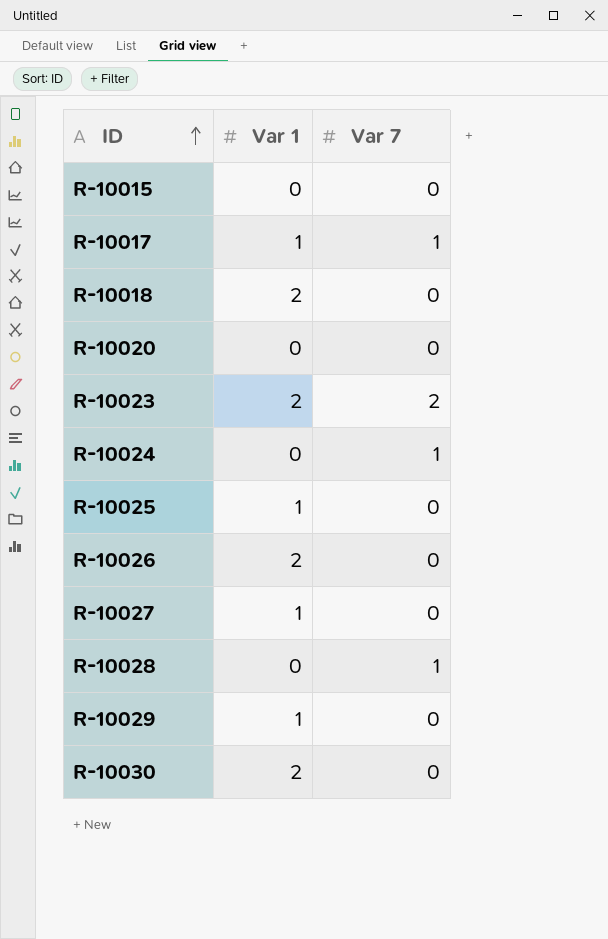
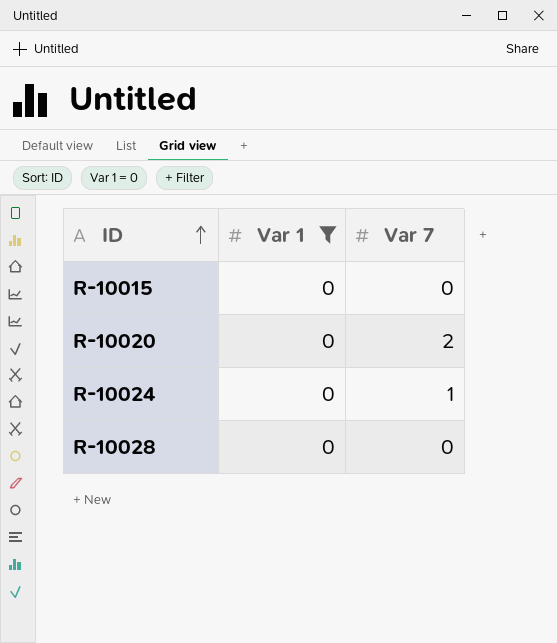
filter: none -> Var 1 = 0
R-10020 | Var 7: 0 -> 2
R-10028 | Var 7: 1 -> 0

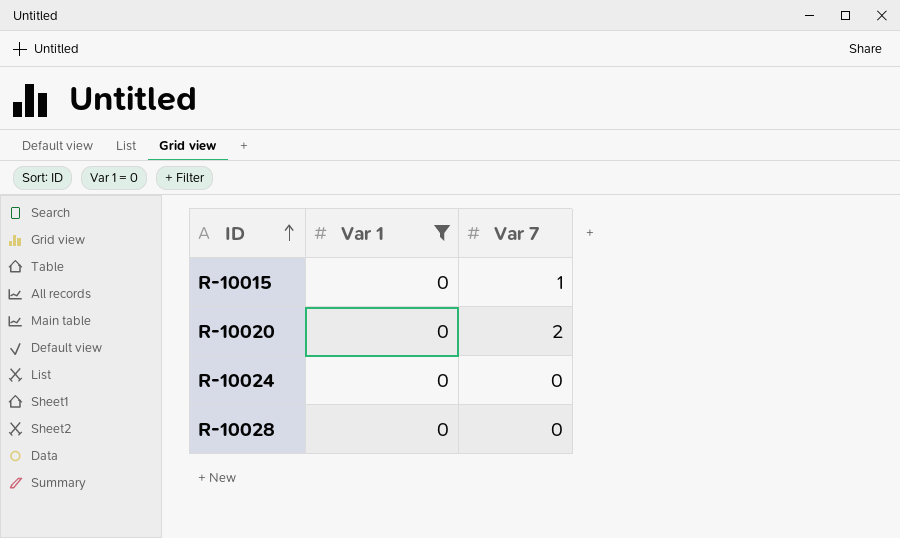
R-10015 | Var 7: 0 -> 1
R-10024 | Var 7: 1 -> 0

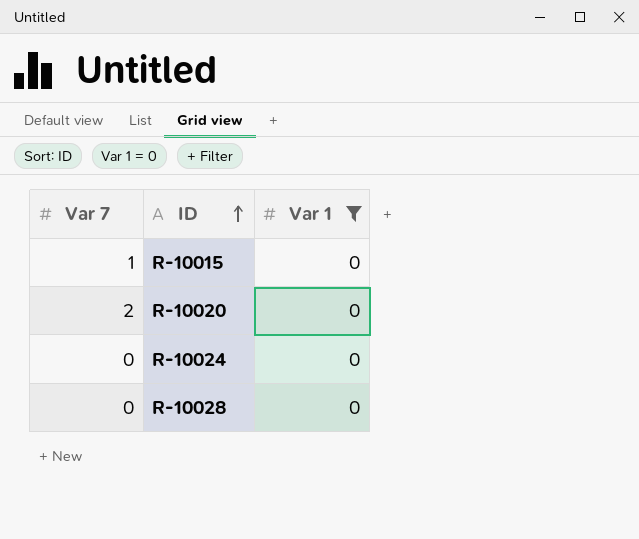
column Var 7 | position: 3 -> 1

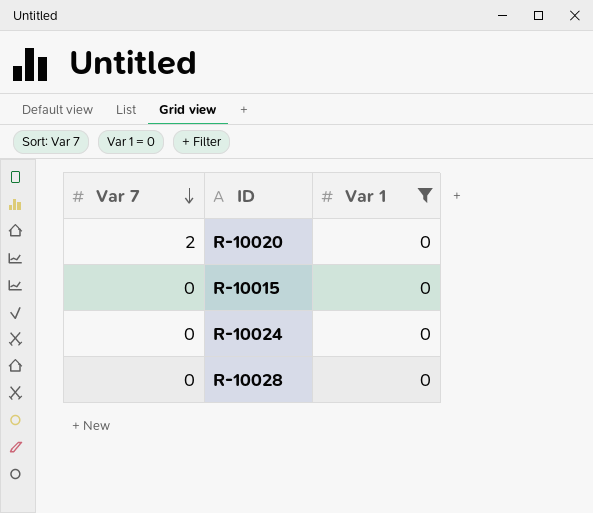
row order: ID ascending -> Var 7 descending
R-10015 | Var 7: 1 -> 0

